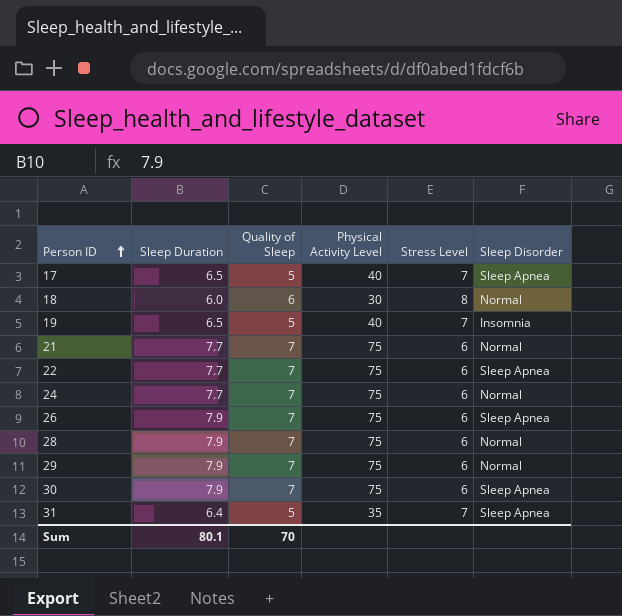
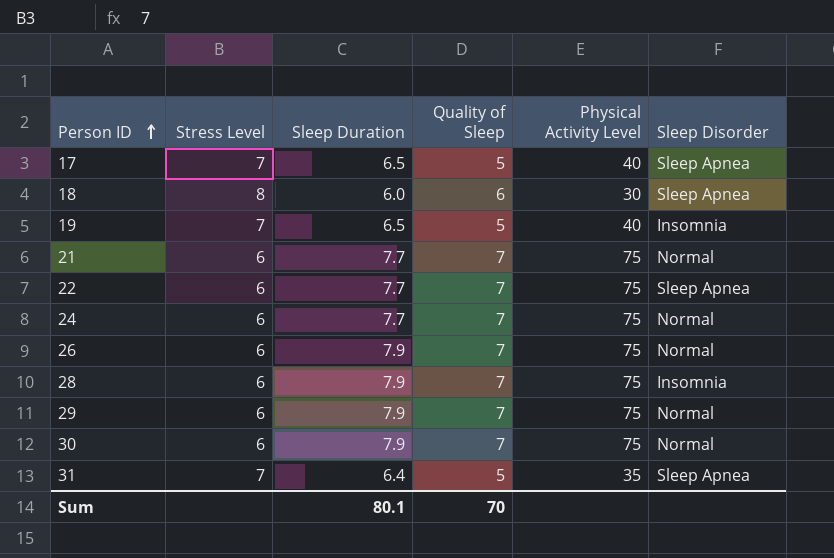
column Stress Level | position: 5 -> 2
18 | Sleep Disorder: Normal -> Sleep Apnea
26 | Sleep Disorder: Sleep Apnea -> Normal
28 | Sleep Disorder: Normal -> Insomnia
30 | Sleep Disorder: Sleep Apnea -> Normal

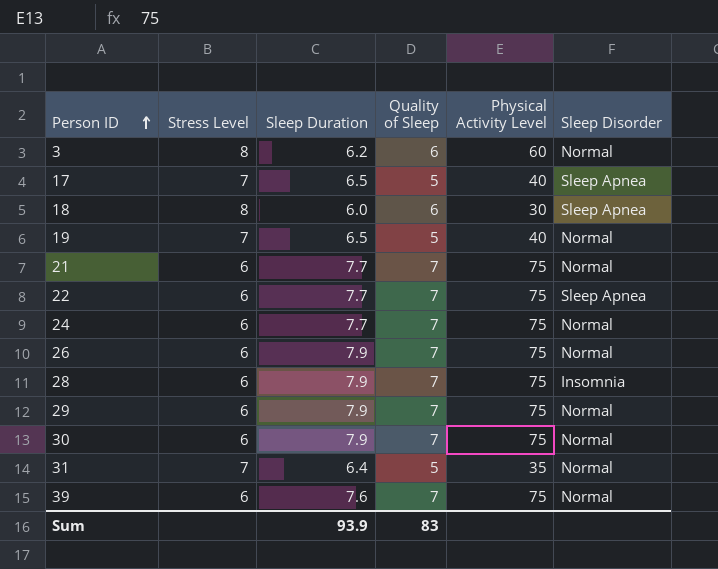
row 3: none -> 8 | 6.2 | 6 | 60 | Normal
19 | Sleep Disorder: Insomnia -> Normal
31 | Sleep Disorder: Sleep Apnea -> Normal
row 39: none -> 6 | 7.6 | 7 | 75 | Normal
Sum | Sleep Duration: 80.1 -> 93.9
Sum | Quality of Sleep: 70 -> 83

